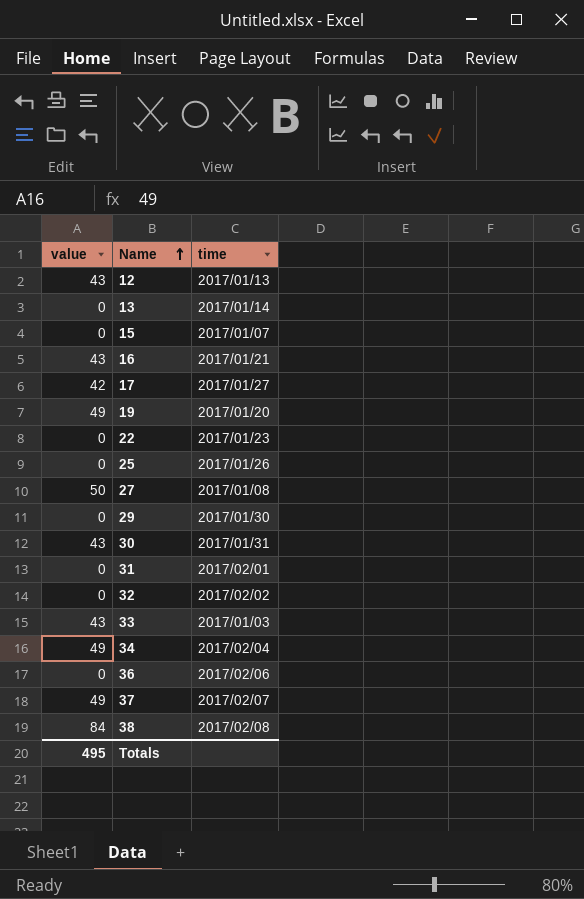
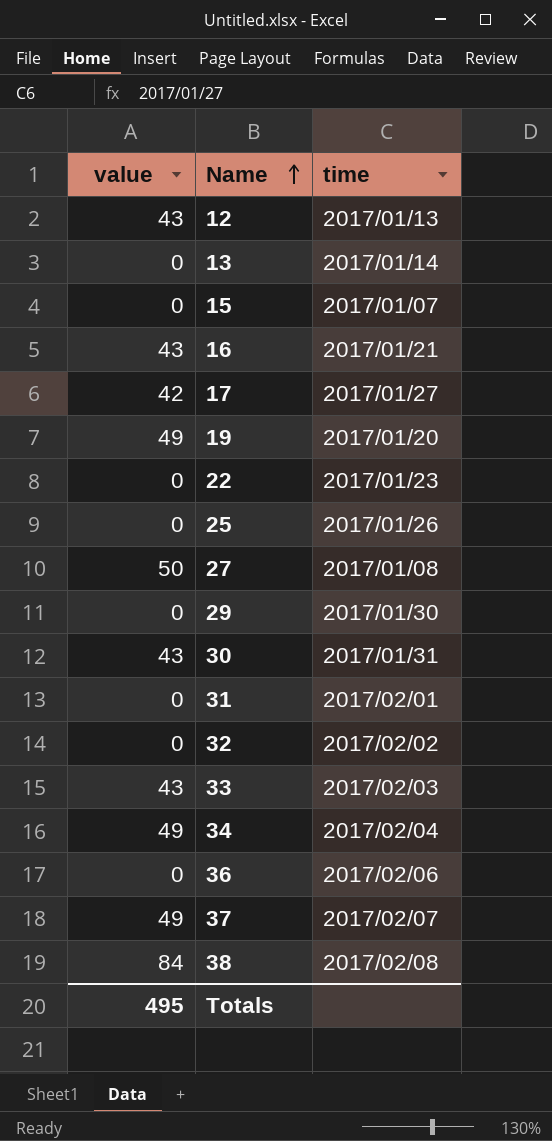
33 | time: 2017/01/03 -> 2017/02/03

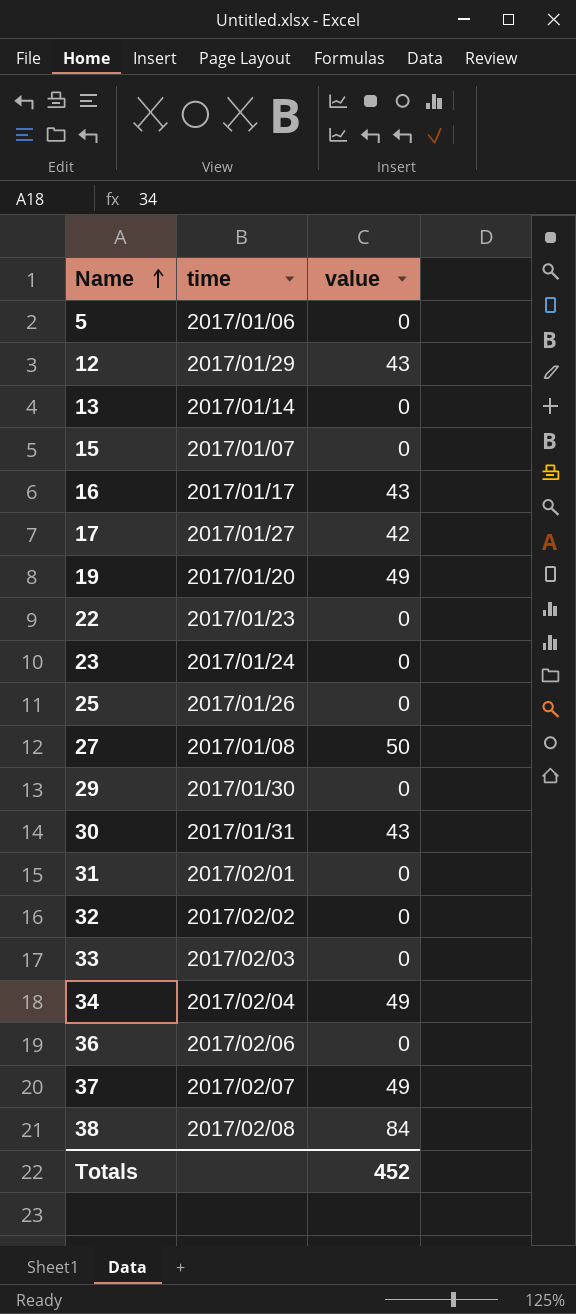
column value | position: 1 -> 3
row 5: none -> 2017/01/06 | 0
12 | time: 2017/01/13 -> 2017/01/29
16 | time: 2017/01/21 -> 2017/01/17
row 23: none -> 2017/01/24 | 0
33 | value: 43 -> 0
Totals | value: 495 -> 452

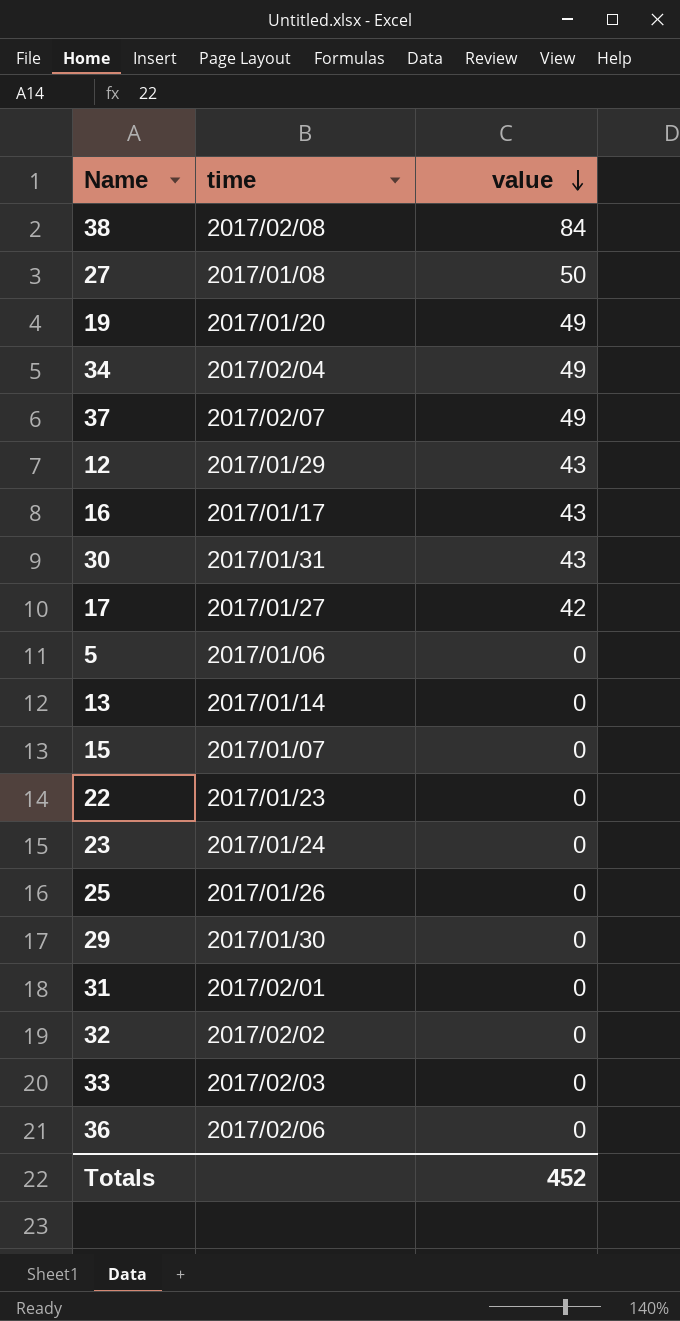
row order: Name ascending -> value descending

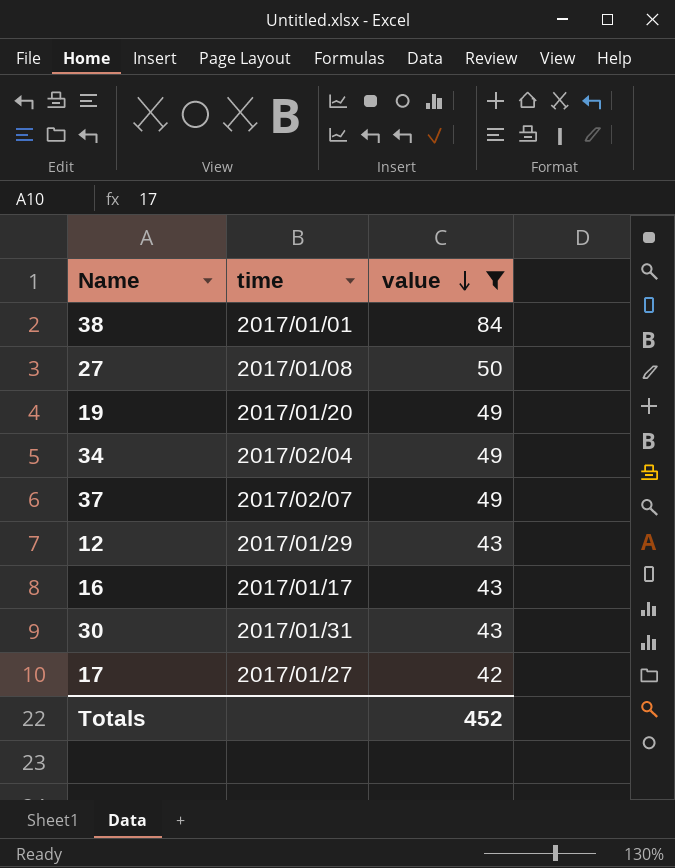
filter: none -> value != 0
38 | time: 2017/02/08 -> 2017/01/01

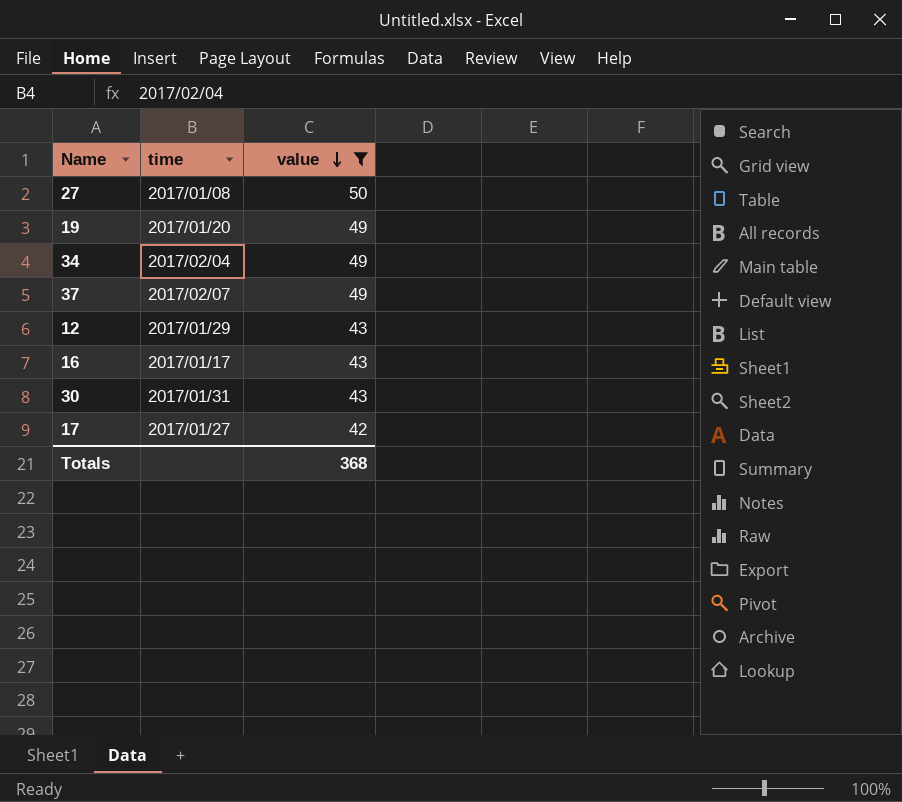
row 38: 2017/01/01 | 84 -> none
Totals | value: 452 -> 368

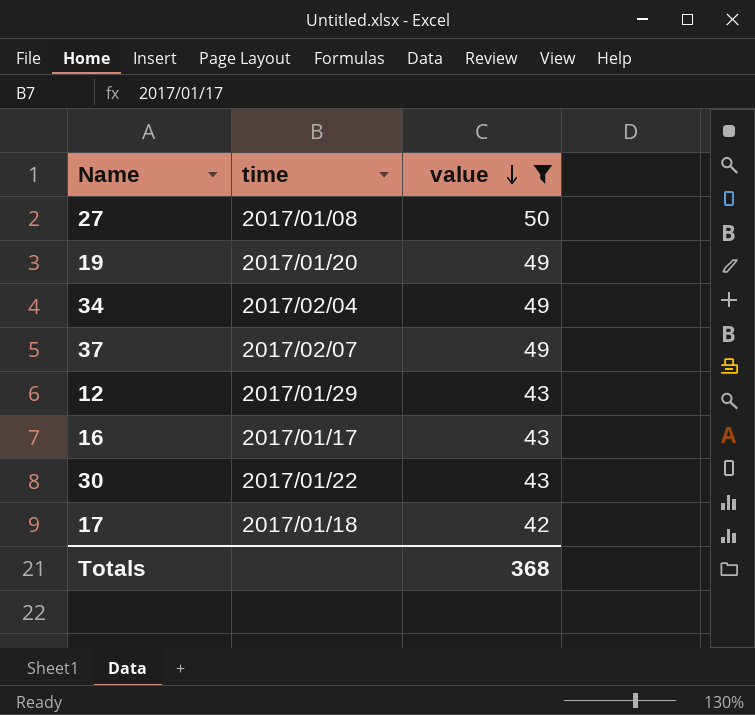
30 | time: 2017/01/31 -> 2017/01/22
17 | time: 2017/01/27 -> 2017/01/18

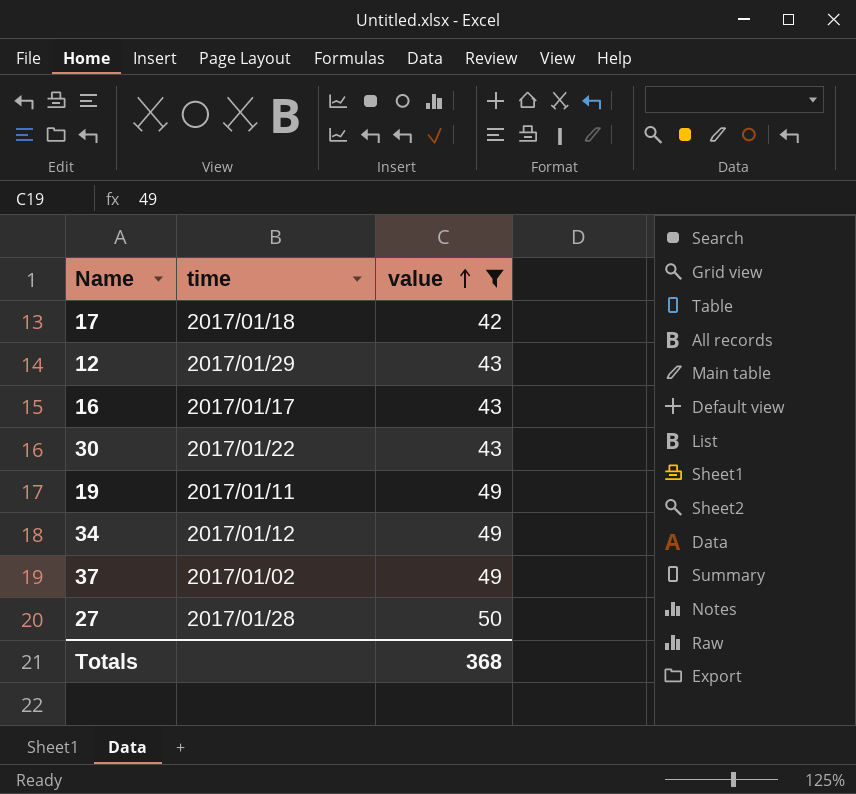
row order: value descending -> value ascending
19 | time: 2017/01/20 -> 2017/01/11
34 | time: 2017/02/04 -> 2017/01/12
37 | time: 2017/02/07 -> 2017/01/02
27 | time: 2017/01/08 -> 2017/01/28

